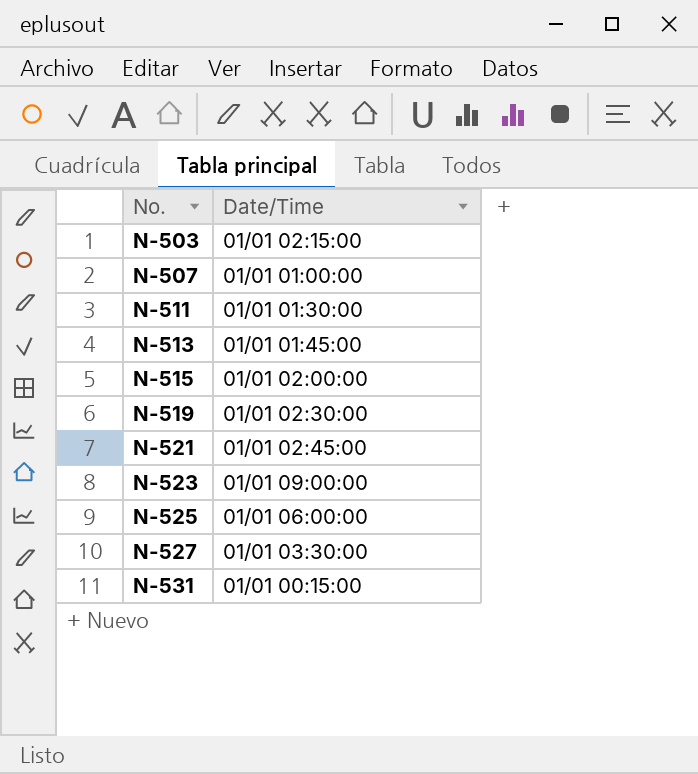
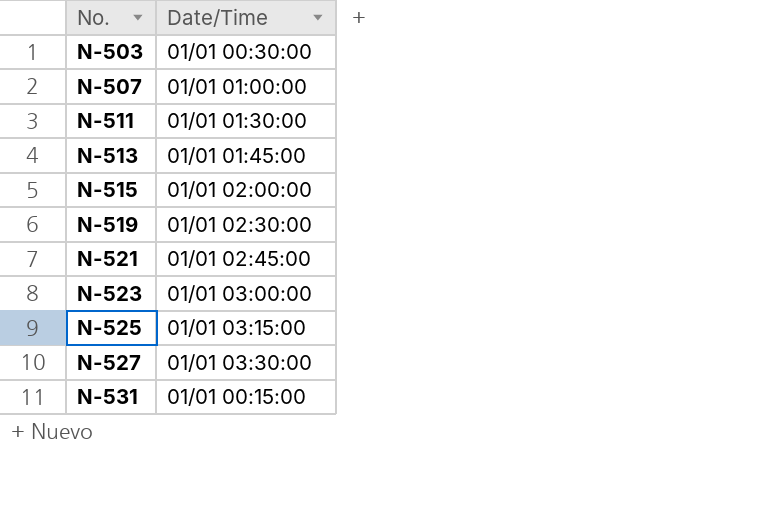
N-503 | Date/Time: 01/01 02:15:00 -> 01/01 00:30:00
N-523 | Date/Time: 01/01 09:00:00 -> 01/01 03:00:00
N-525 | Date/Time: 01/01 06:00:00 -> 01/01 03:15:00

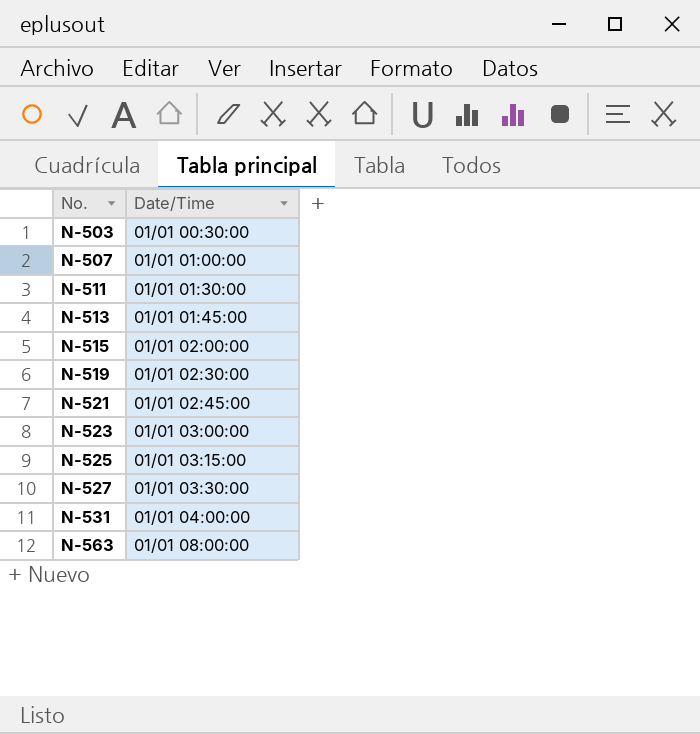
N-531 | Date/Time: 01/01 00:15:00 -> 01/01 04:00:00
row N-563: none -> 01/01 08:00:00

